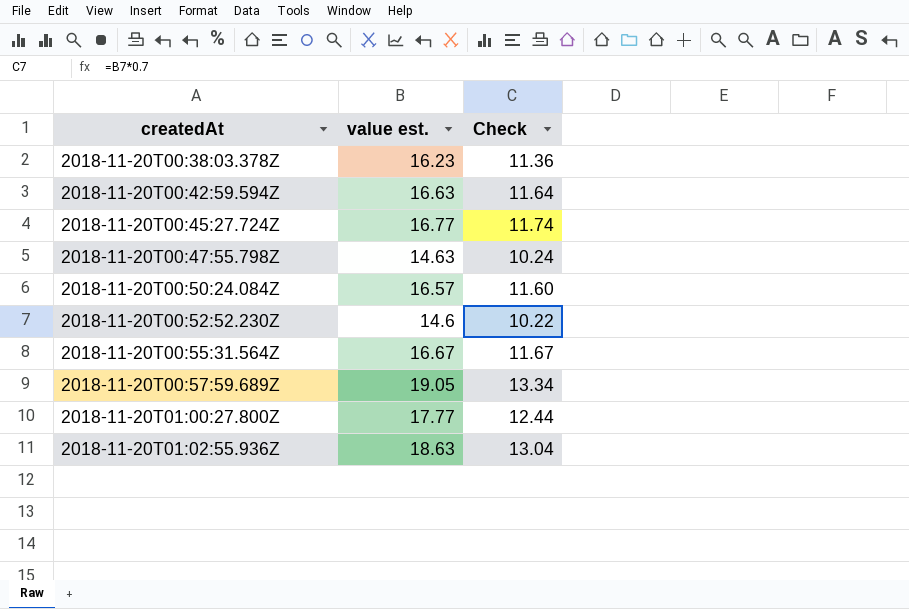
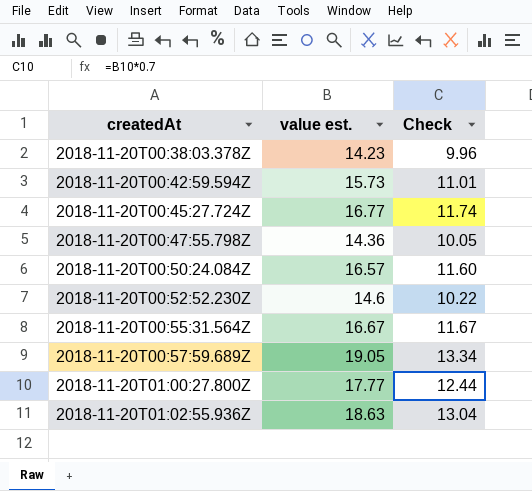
2018-11-20T00:38:03.378Z | value est.: 16.23 -> 14.23
2018-11-20T00:38:03.378Z | Check: 11.36 -> 9.96
2018-11-20T00:42:59.594Z | value est.: 16.63 -> 15.73
2018-11-20T00:42:59.594Z | Check: 11.64 -> 11.01
2018-11-20T00:47:55.798Z | value est.: 14.63 -> 14.36
2018-11-20T00:47:55.798Z | Check: 10.24 -> 10.05

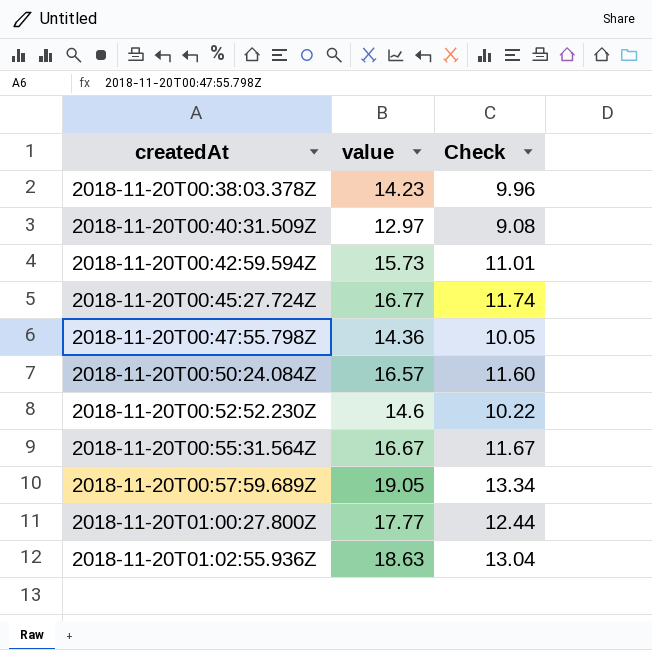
column name: value est. -> value
row 2018-11-20T00:40:31.509Z: none -> 12.97 | 9.08

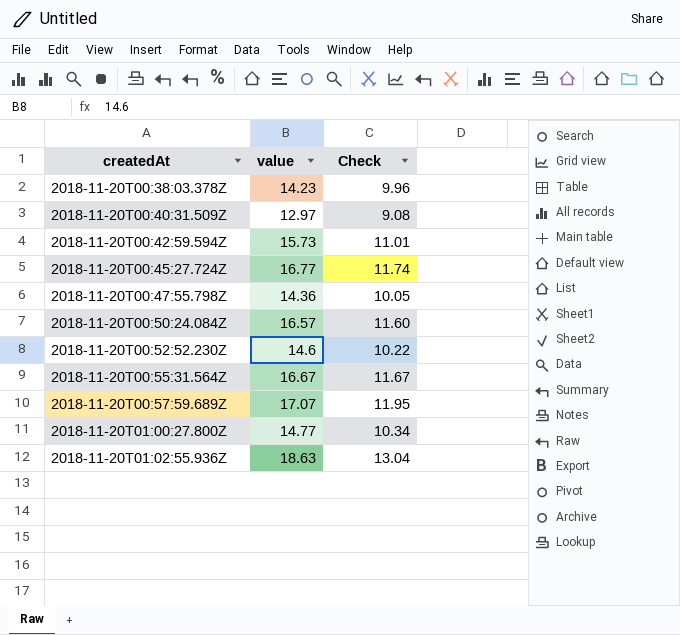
2018-11-20T00:57:59.689Z | value: 19.05 -> 17.07
2018-11-20T00:57:59.689Z | Check: 13.34 -> 11.95
2018-11-20T01:00:27.800Z | value: 17.77 -> 14.77
2018-11-20T01:00:27.800Z | Check: 12.44 -> 10.34

